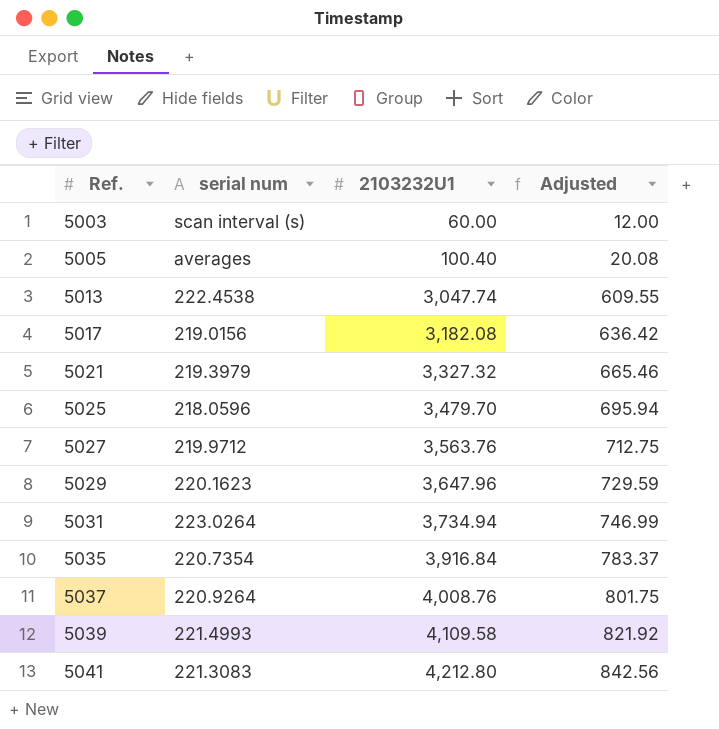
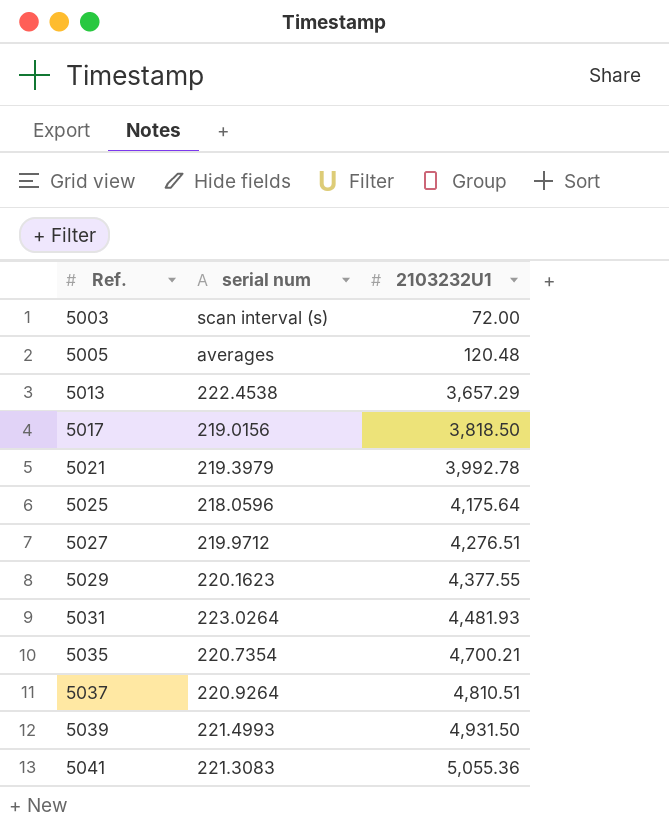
column Adjusted | formula: [2103232U1] * 0.2 -> none
5003 | 2103232U1: 60.00 -> 72.00
5005 | 2103232U1: 100.40 -> 120.48
5013 | 2103232U1: 3,047.74 -> 3,657.29
5017 | 2103232U1: 3,182.08 -> 3,818.50
5021 | 2103232U1: 3,327.32 -> 3,992.78
5025 | 2103232U1: 3,479.70 -> 4,175.64
5027 | 2103232U1: 3,563.76 -> 4,276.51
5029 | 2103232U1: 3,647.96 -> 4,377.55
5031 | 2103232U1: 3,734.94 -> 4,481.93
5035 | 2103232U1: 3,916.84 -> 4,700.21
5037 | 2103232U1: 4,008.76 -> 4,810.51
5039 | 2103232U1: 4,109.58 -> 4,931.50
5041 | 2103232U1: 4,212.80 -> 5,055.36

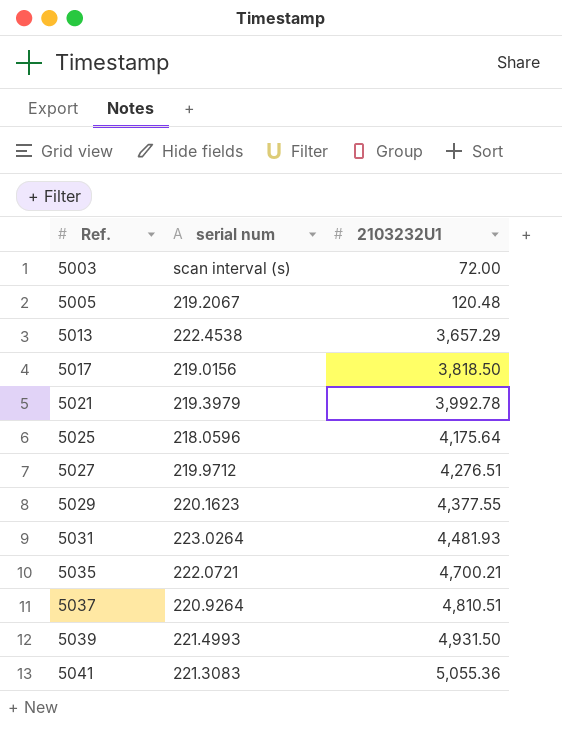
5005 | serial num: averages -> 219.2067
5035 | serial num: 220.7354 -> 222.0721

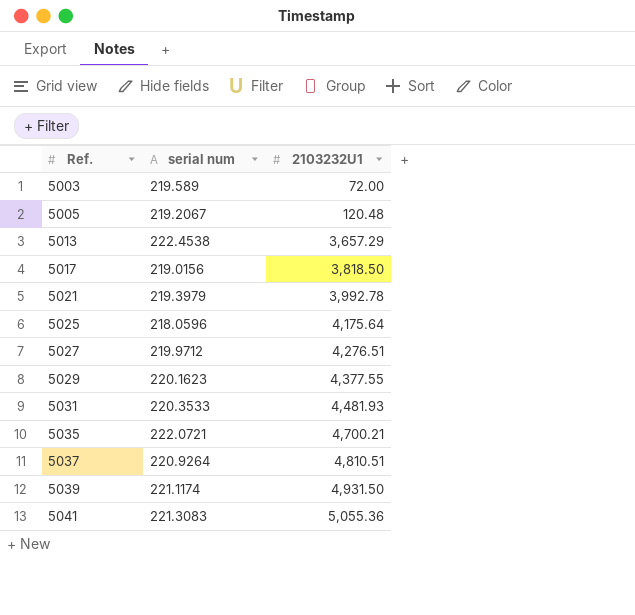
5003 | serial num: scan interval (s) -> 219.589
5031 | serial num: 223.0264 -> 220.3533
5039 | serial num: 221.4993 -> 221.1174

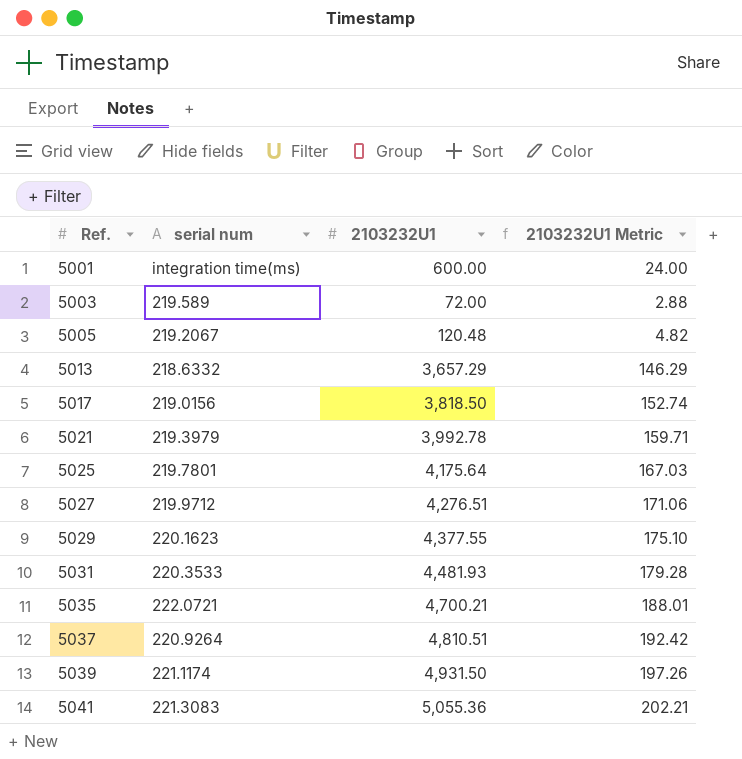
column 2103232U1 Metric | formula: none -> [2103232U1] * 0.04
row 5001: none -> integration time(ms) | 600.00 | 24.00
5013 | serial num: 222.4538 -> 218.6332
5025 | serial num: 218.0596 -> 219.7801

